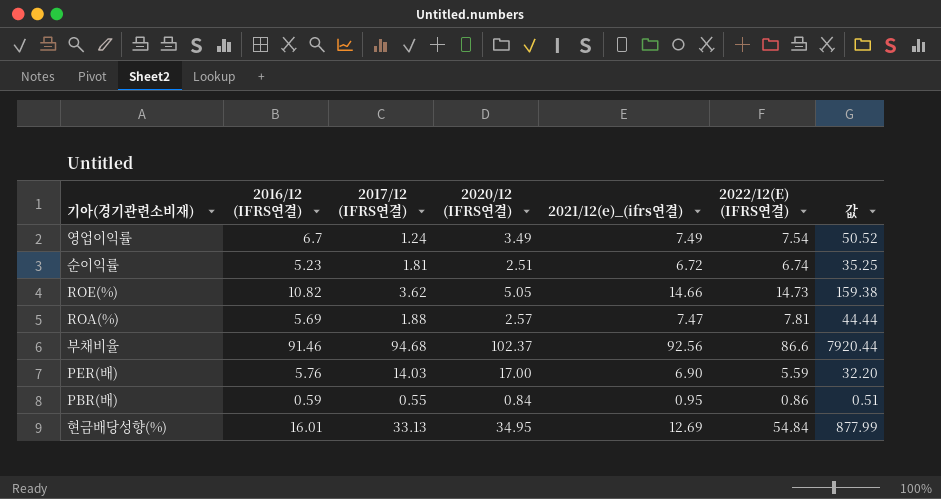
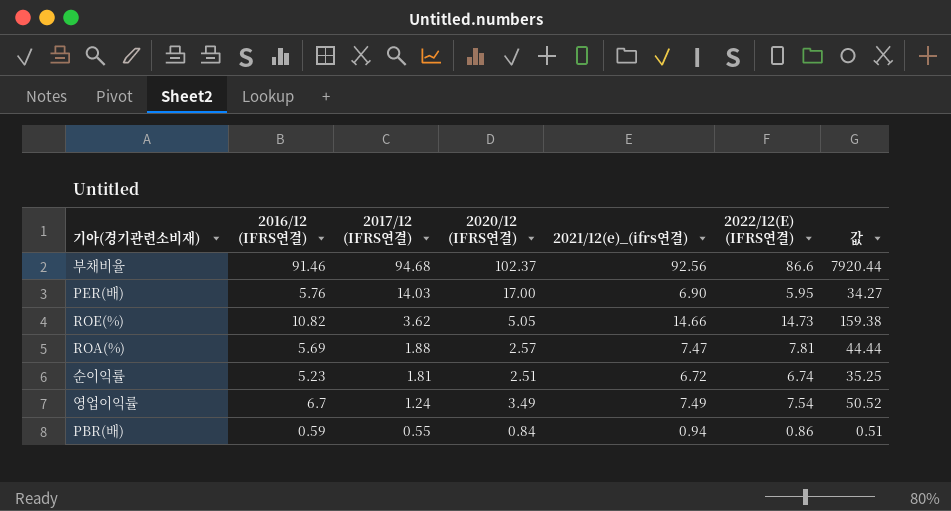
row order: none -> 2017/12 (IFRS연결) descending
row 현금배당성향(%): 16.01 | 33.13 | 34.95 | 12.69 | 54.84 | 877.99 -> none
PER(배) | 2022/12(E) (IFRS연결): 5.59 -> 5.95
PER(배) | 값: 32.20 -> 34.27
PBR(배) | 2021/12(e)_(ifrs연결): 0.95 -> 0.94

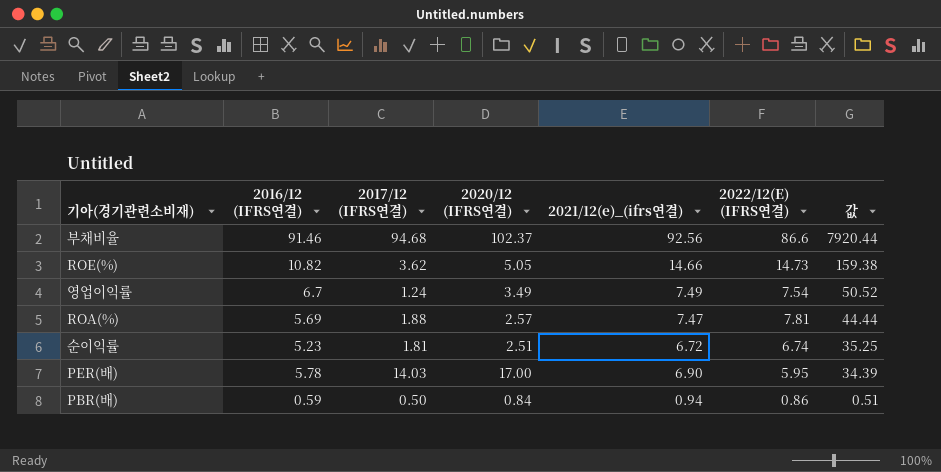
row order: 2017/12 (IFRS연결) descending -> 값 descending
PER(배) | 2016/12 (IFRS연결): 5.76 -> 5.78
PER(배) | 값: 34.27 -> 34.39
PBR(배) | 2017/12 (IFRS연결): 0.55 -> 0.50

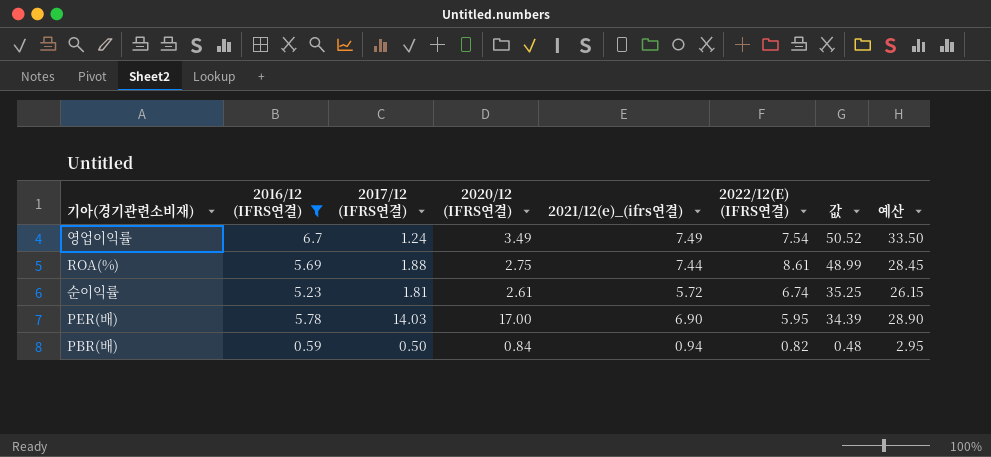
filter: none -> 2016/12 (IFRS연결) <= 6.7
column 예산 | formula: none -> [2016/12 (IFRS연결)] * 5
ROA(%) | 2020/12 (IFRS연결): 2.57 -> 2.75
ROA(%) | 2021/12(e)_(ifrs연결): 7.47 -> 7.44
ROA(%) | 2022/12(E) (IFRS연결): 7.81 -> 8.61
ROA(%) | 값: 44.44 -> 48.99
순이익률 | 2020/12 (IFRS연결): 2.51 -> 2.61
순이익률 | 2021/12(e)_(ifrs연결): 6.72 -> 5.72
PBR(배) | 2022/12(E) (IFRS연결): 0.86 -> 0.82
PBR(배) | 값: 0.51 -> 0.48

